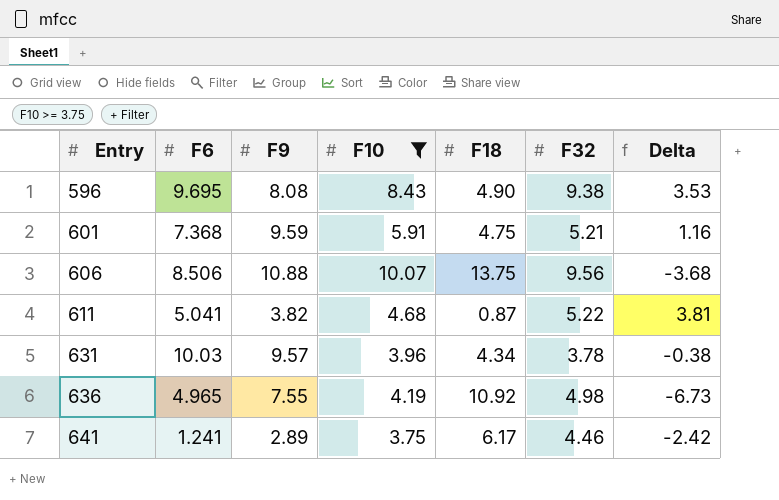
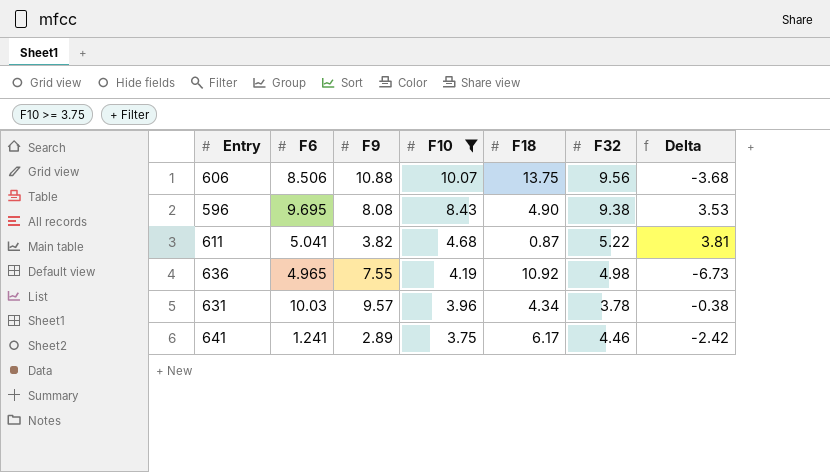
row order: Entry ascending -> F10 descending
row 601: 7.368 | 9.59 | 5.91 | 4.75 | 5.21 | 1.16 -> none

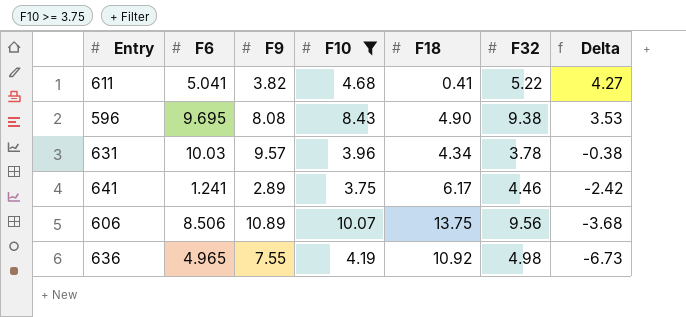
row order: F10 descending -> Delta descending
611 | F18: 0.87 -> 0.41
611 | Delta: 3.81 -> 4.27
606 | F9: 10.88 -> 10.89

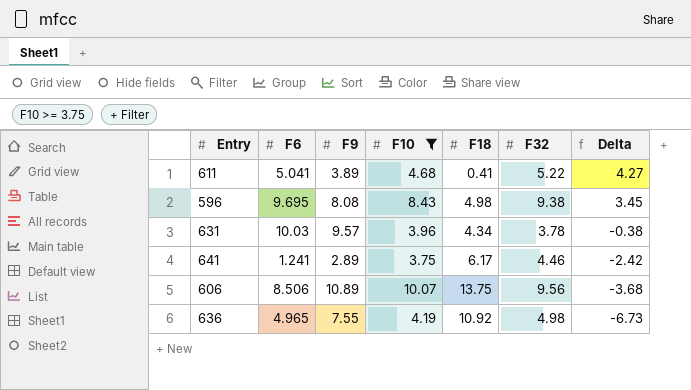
611 | F9: 3.82 -> 3.89
596 | F18: 4.90 -> 4.98
596 | Delta: 3.53 -> 3.45

